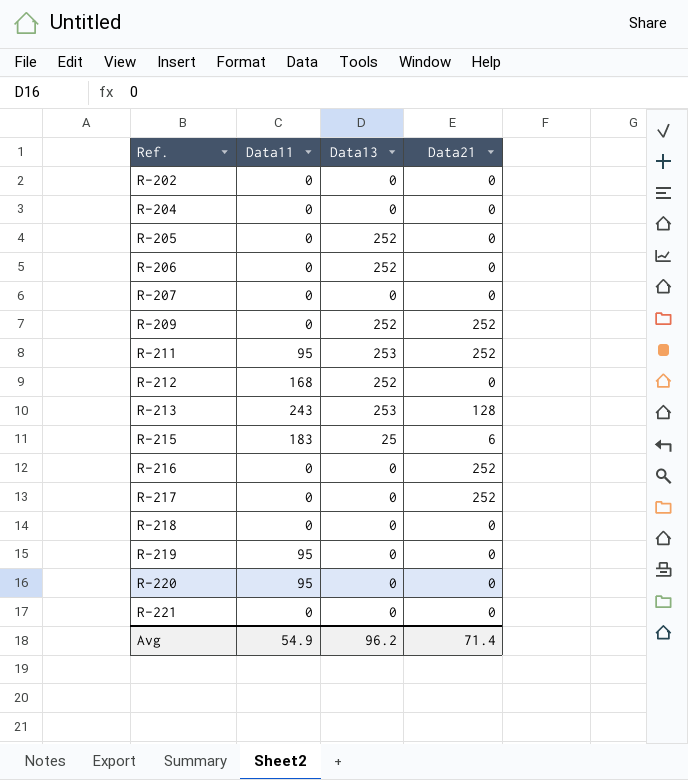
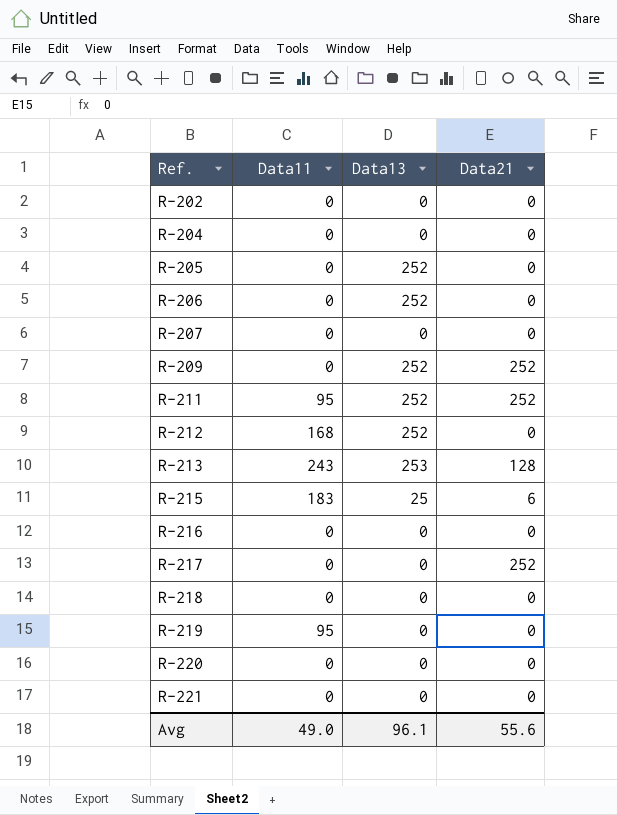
R-211 | Data13: 253 -> 252
R-216 | Data21: 252 -> 0
R-220 | Data11: 95 -> 0
Avg | Data11: 54.9 -> 49.0
Avg | Data13: 96.2 -> 96.1
Avg | Data21: 71.4 -> 55.6

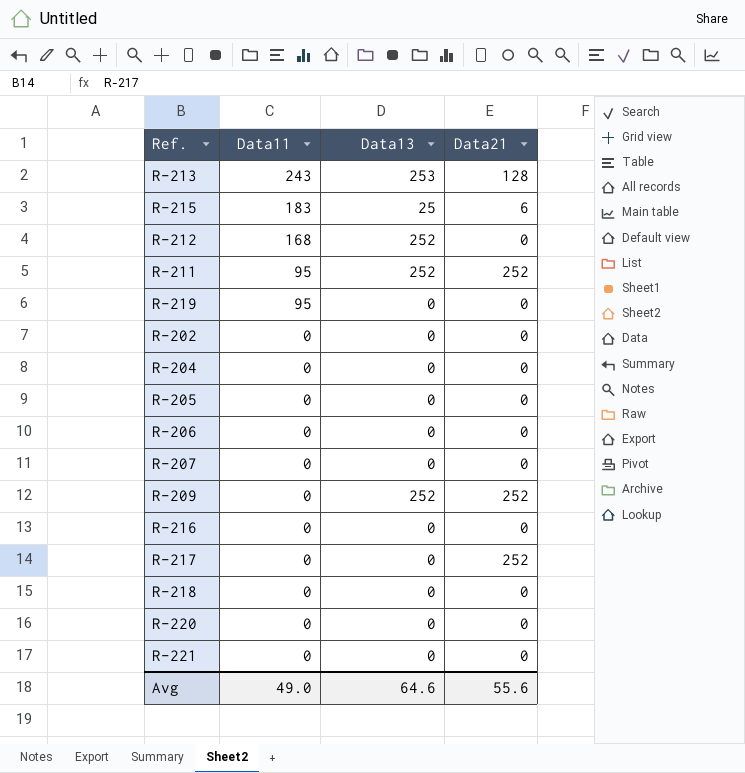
row order: Ref. ascending -> Data11 descending
R-205 | Data13: 252 -> 0
R-206 | Data13: 252 -> 0
Avg | Data13: 96.1 -> 64.6

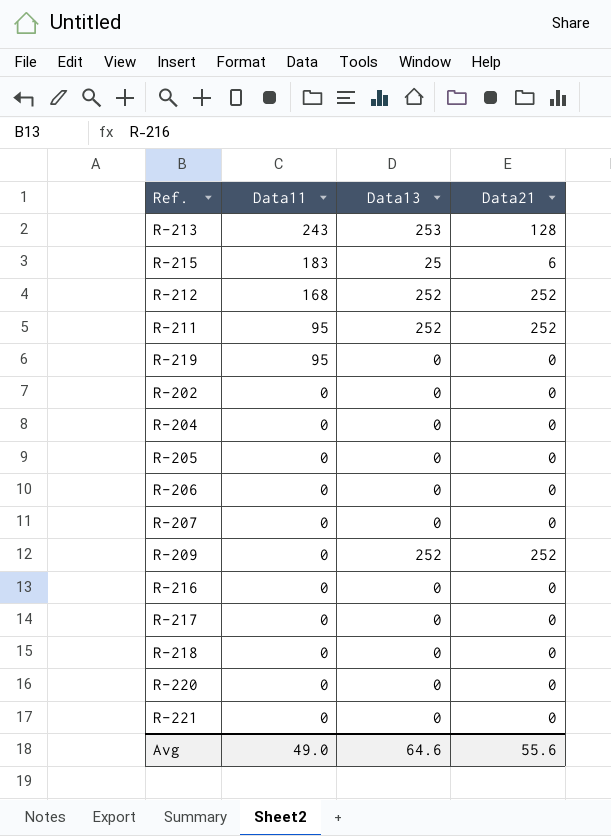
R-212 | Data21: 0 -> 252
R-217 | Data21: 252 -> 0

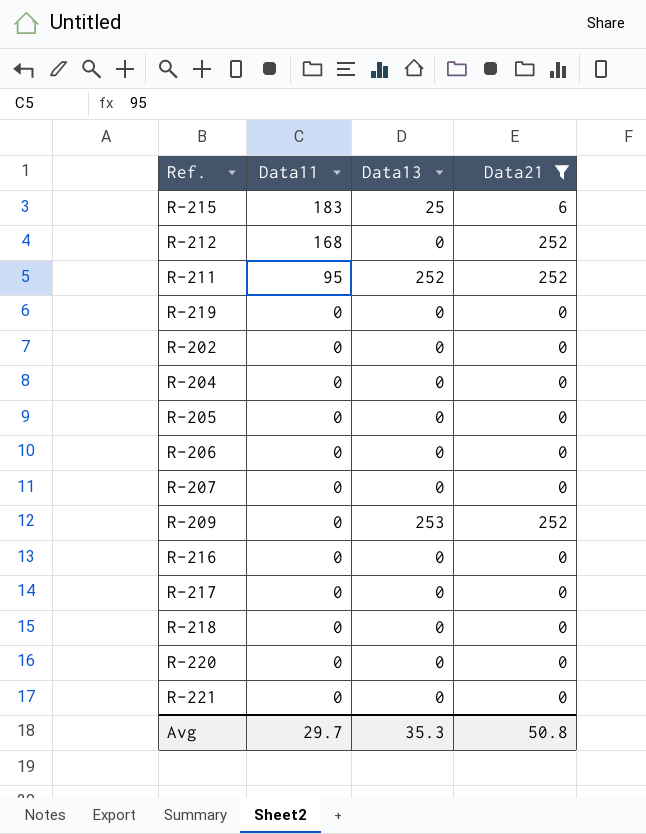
filter: none -> Data21 != 128
R-212 | Data13: 252 -> 0
R-219 | Data11: 95 -> 0
R-209 | Data13: 252 -> 253
Avg | Data11: 49.0 -> 29.7
Avg | Data13: 64.6 -> 35.3
Avg | Data21: 55.6 -> 50.8

